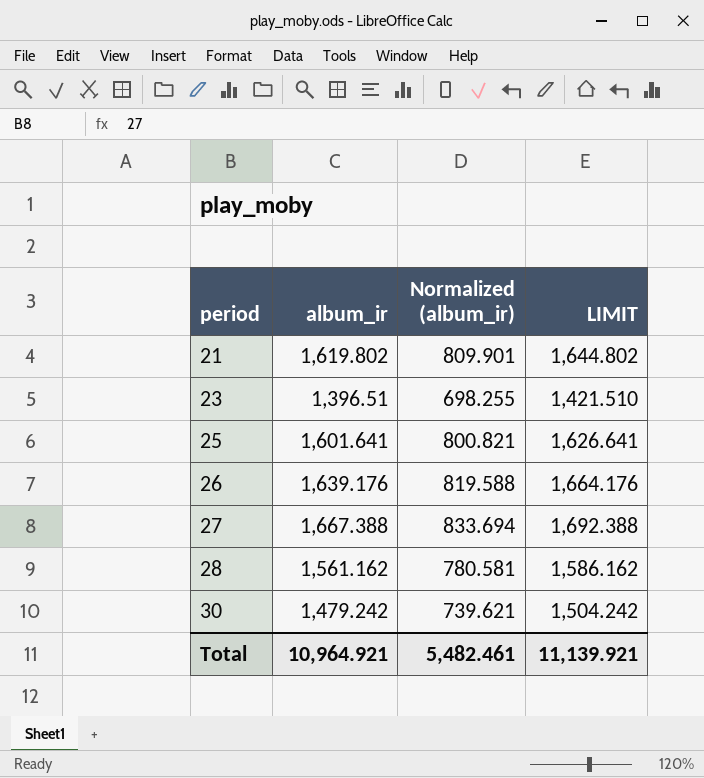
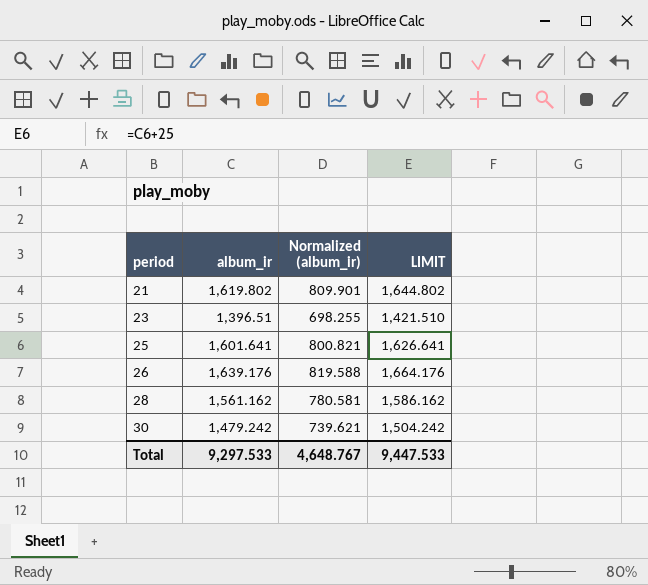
row 27: 1,667.388 | 833.694 | 1,692.388 -> none
Total | album_ir: 10,964.921 -> 9,297.533
Total | Normalized (album_ir): 5,482.461 -> 4,648.767
Total | LIMIT: 11,139.921 -> 9,447.533

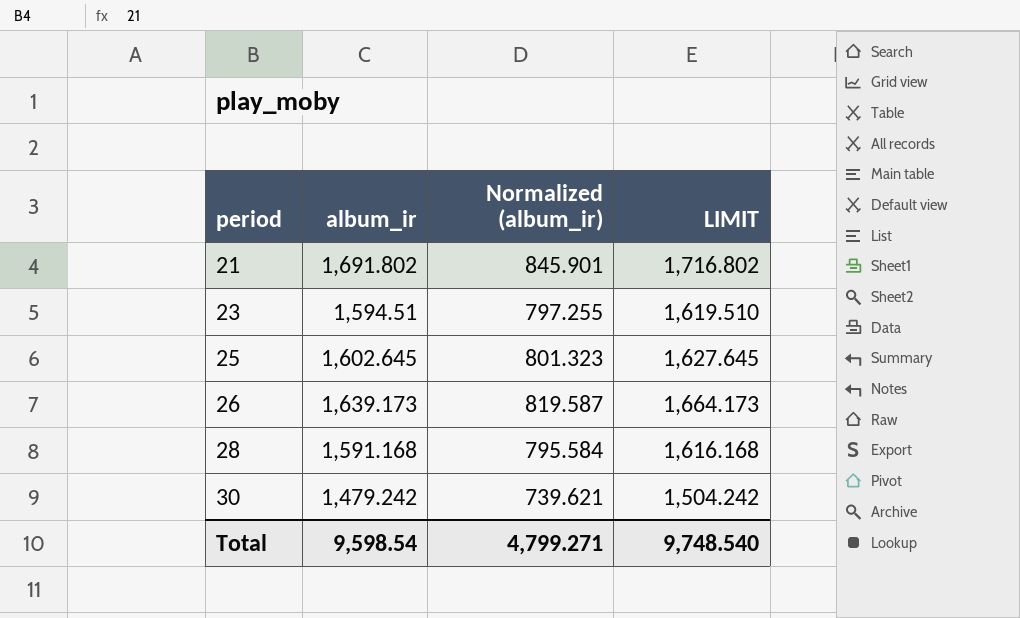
21 | album_ir: 1,619.802 -> 1,691.802
21 | Normalized (album_ir): 809.901 -> 845.901
21 | LIMIT: 1,644.802 -> 1,716.802
23 | album_ir: 1,396.51 -> 1,594.51
23 | Normalized (album_ir): 698.255 -> 797.255
23 | LIMIT: 1,421.510 -> 1,619.510
25 | album_ir: 1,601.641 -> 1,602.645
25 | Normalized (album_ir): 800.821 -> 801.323
25 | LIMIT: 1,626.641 -> 1,627.645
26 | album_ir: 1,639.176 -> 1,639.173
26 | Normalized (album_ir): 819.588 -> 819.587
26 | LIMIT: 1,664.176 -> 1,664.173
28 | album_ir: 1,561.162 -> 1,591.168
28 | Normalized (album_ir): 780.581 -> 795.584
28 | LIMIT: 1,586.162 -> 1,616.168
Total | album_ir: 9,297.533 -> 9,598.54
Total | Normalized (album_ir): 4,648.767 -> 4,799.271
Total | LIMIT: 9,447.533 -> 9,748.540

